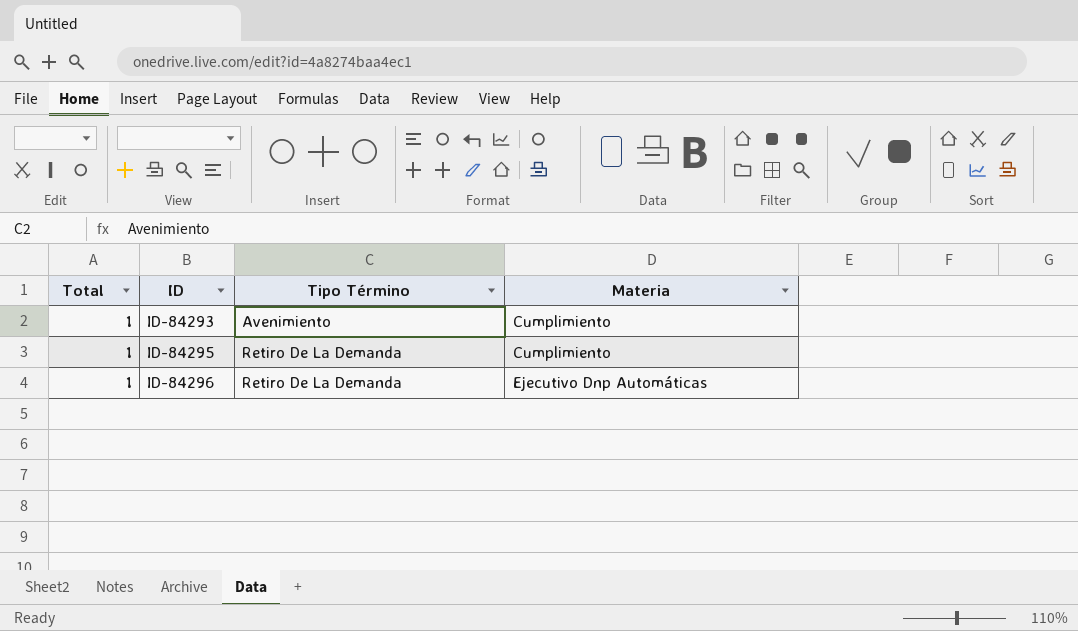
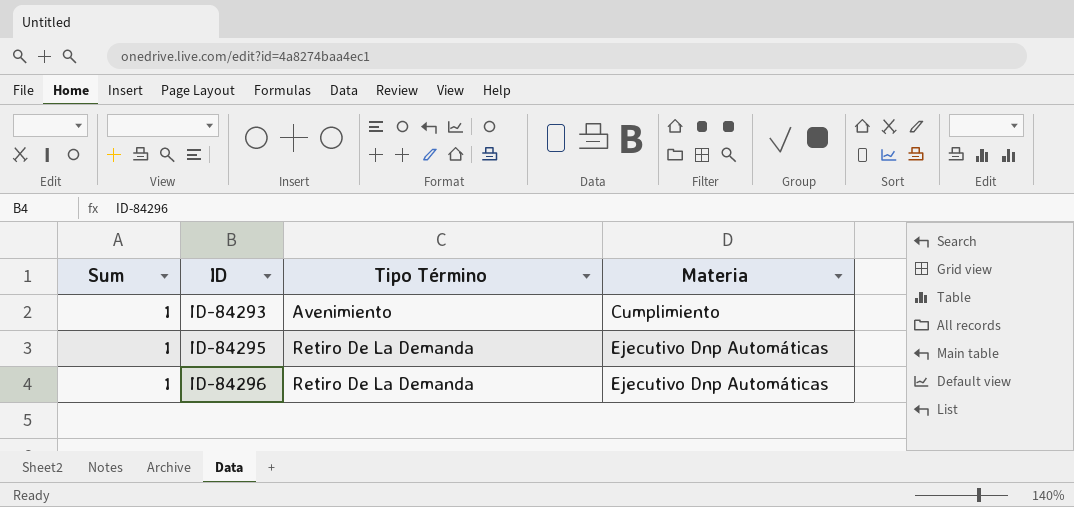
column name: Total -> Sum
ID-84295 | Materia: Cumplimiento -> Ejecutivo Dnp Automáticas

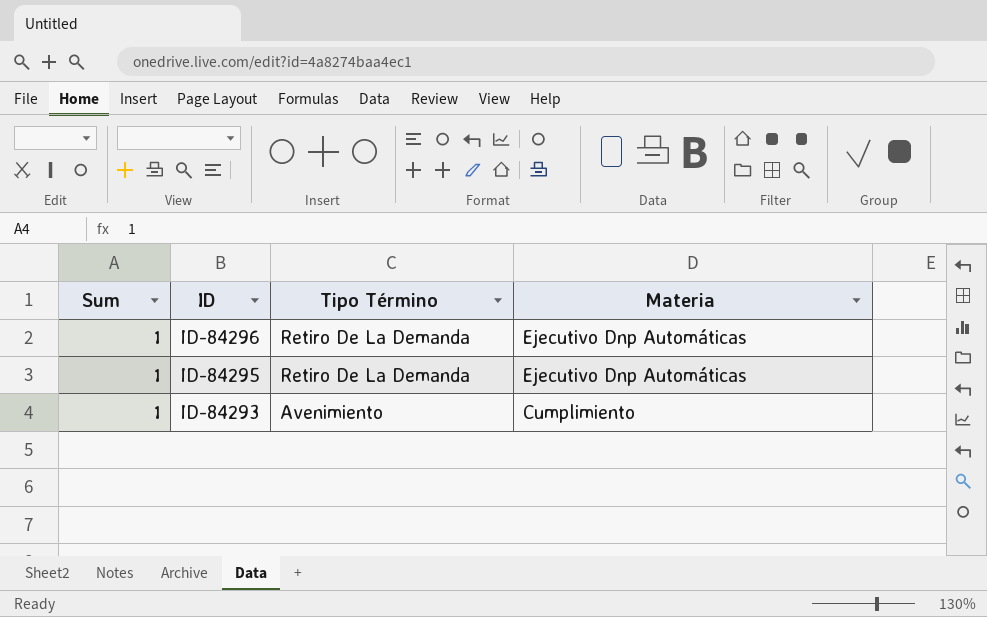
row order: ID ascending -> ID descending

